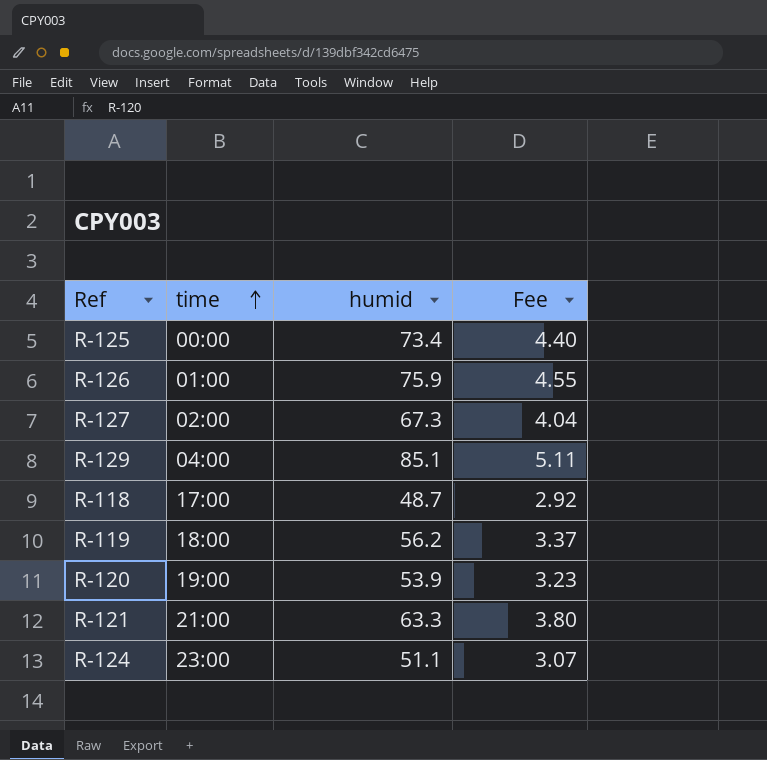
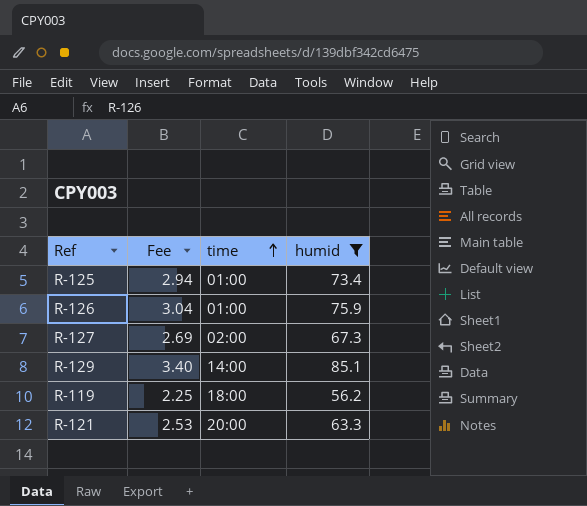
filter: none -> humid >= 56.2
column Fee | formula: [humid] * 0.06 -> [humid] * 0.04
column Fee | position: 4 -> 2
R-125 | time: 00:00 -> 01:00
R-129 | time: 04:00 -> 14:00
R-121 | time: 21:00 -> 20:00

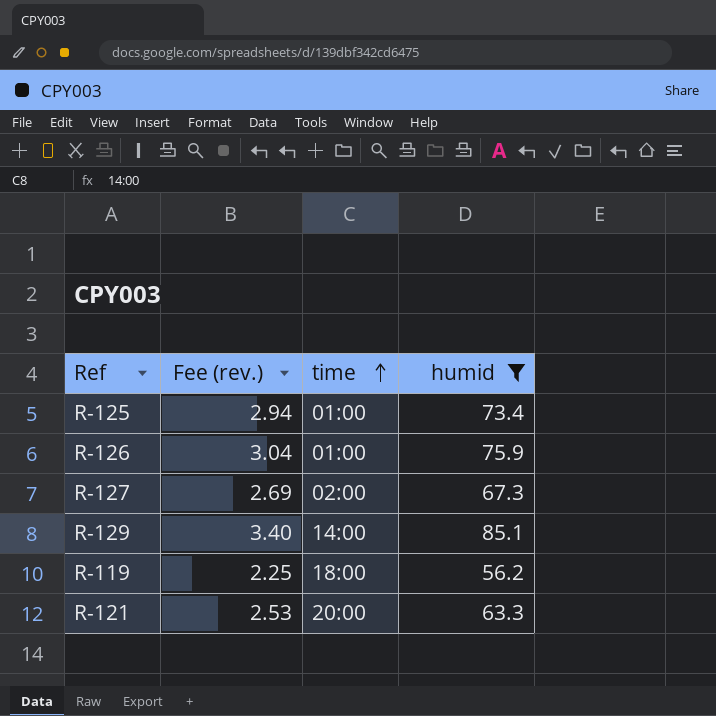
column name: Fee -> Fee (rev.)

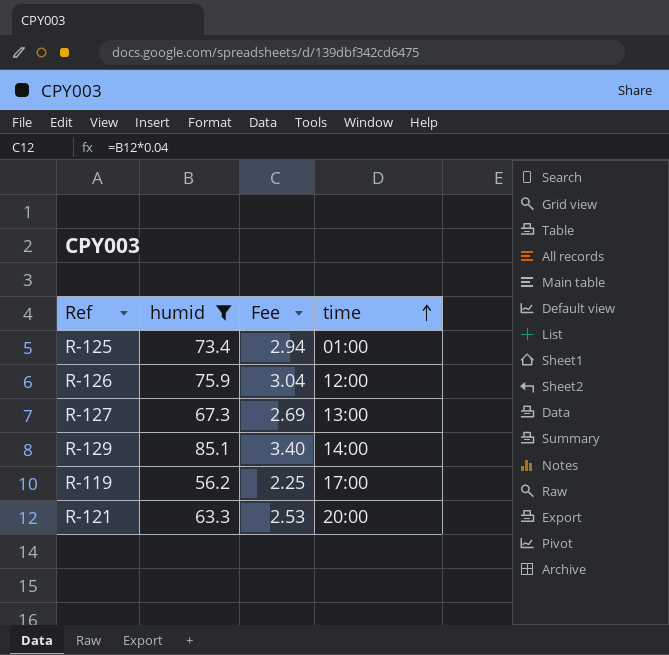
column humid | position: 4 -> 2
column name: Fee (rev.) -> Fee
R-126 | time: 01:00 -> 12:00
R-127 | time: 02:00 -> 13:00
R-119 | time: 18:00 -> 17:00

